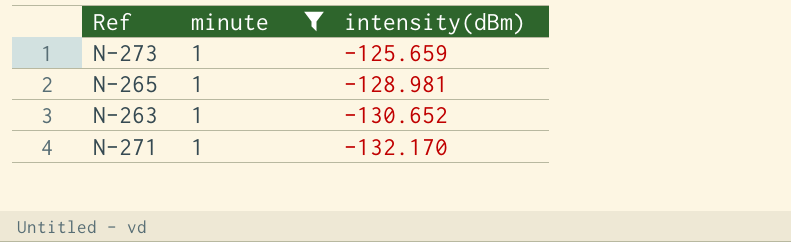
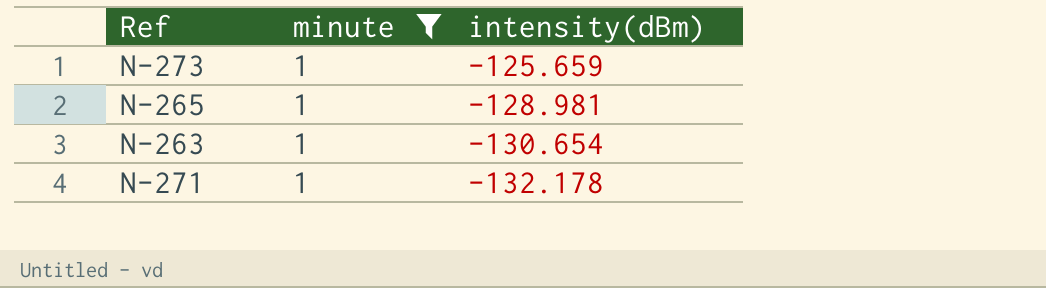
N-263 | intensity(dBm): -130.652 -> -130.654
N-271 | intensity(dBm): -132.170 -> -132.178

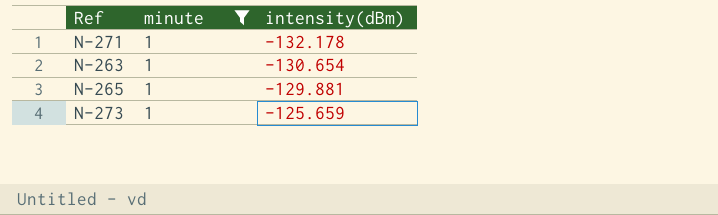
row order: intensity(dBm) descending -> intensity(dBm) ascending
N-265 | intensity(dBm): -128.981 -> -129.881

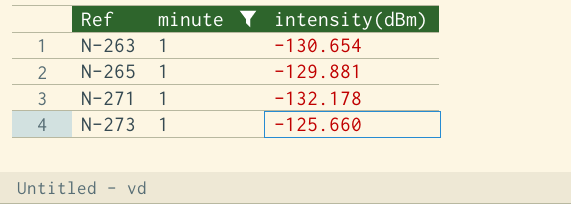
row order: intensity(dBm) ascending -> Ref ascending
N-273 | intensity(dBm): -125.659 -> -125.660

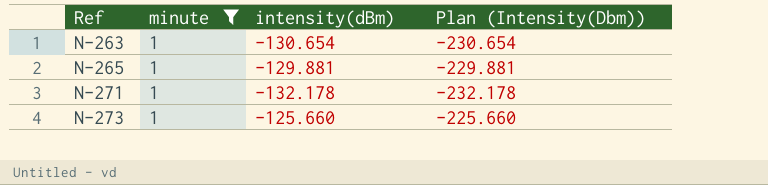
column Plan (Intensity(Dbm)) | formula: none -> [intensity(dBm)] - 100

